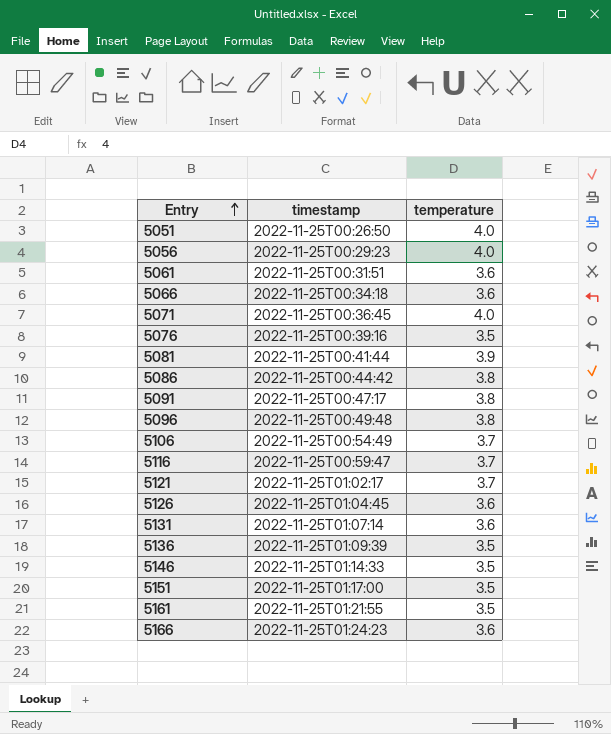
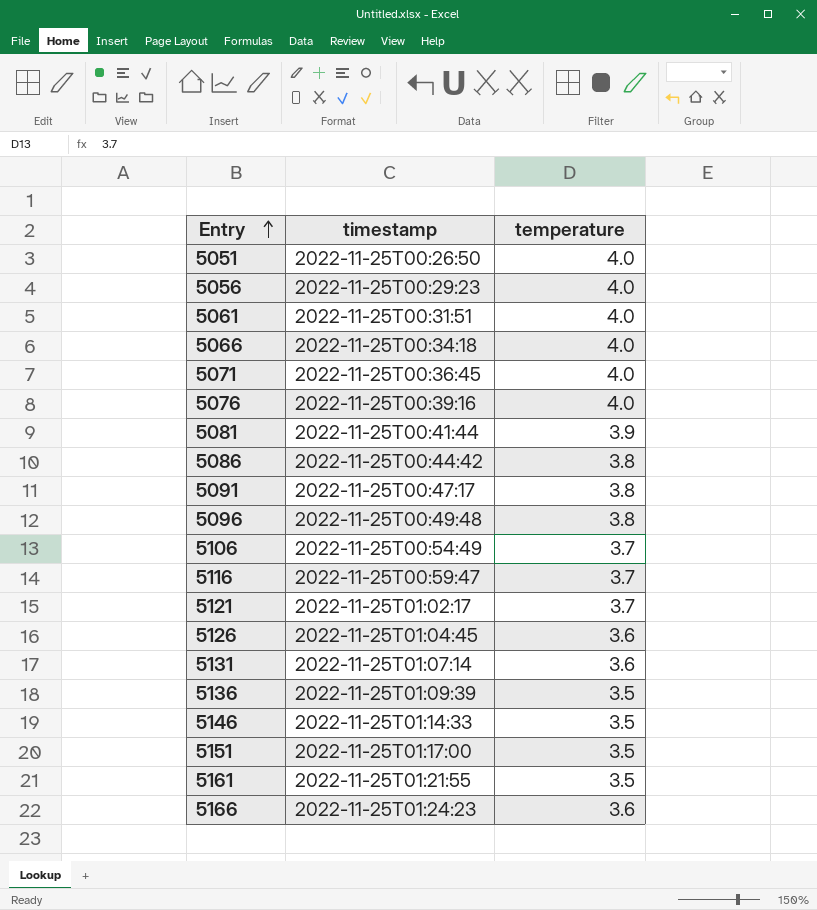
5061 | temperature: 3.6 -> 4.0
5066 | temperature: 3.6 -> 4.0
5076 | temperature: 3.5 -> 4.0

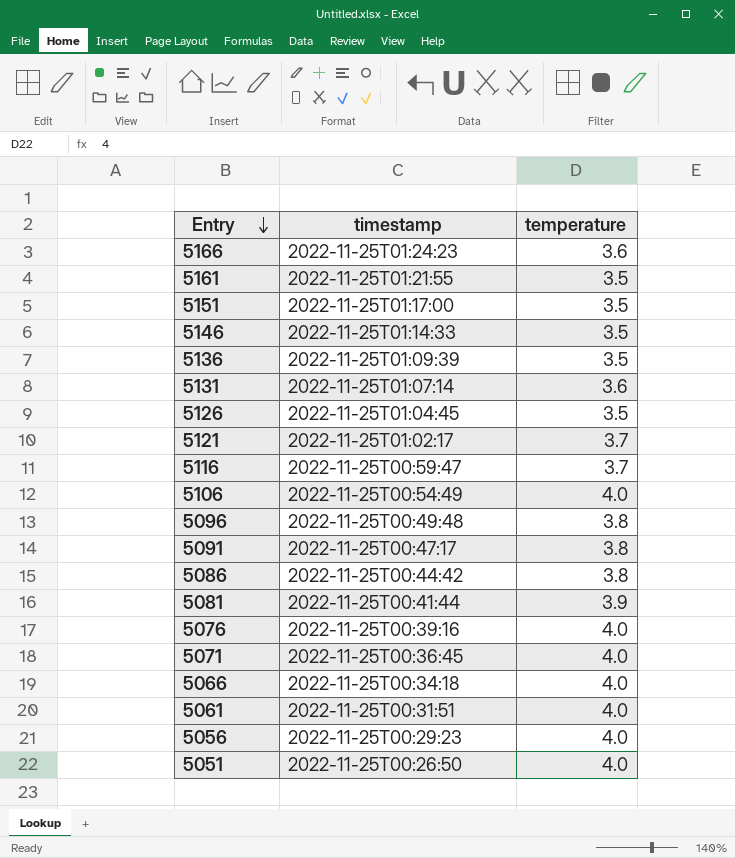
row order: Entry ascending -> Entry descending
5126 | temperature: 3.6 -> 3.5
5106 | temperature: 3.7 -> 4.0

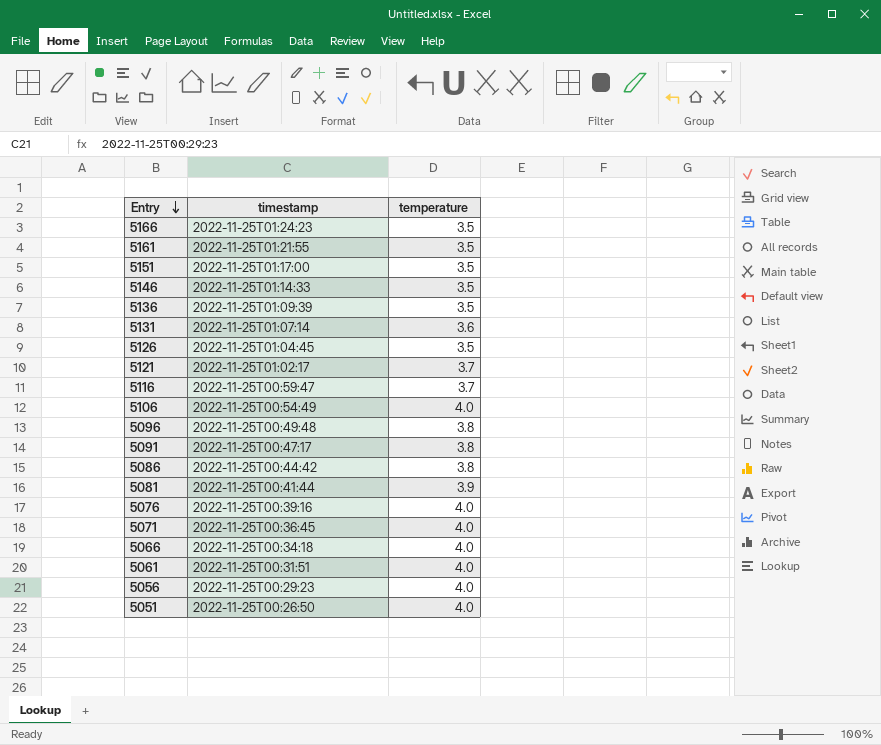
5166 | temperature: 3.6 -> 3.5

